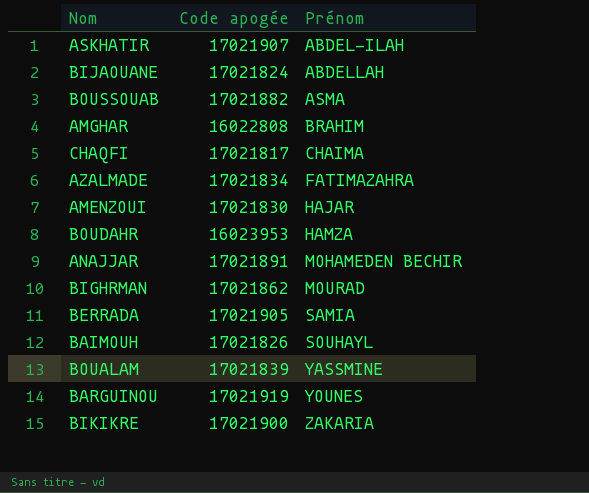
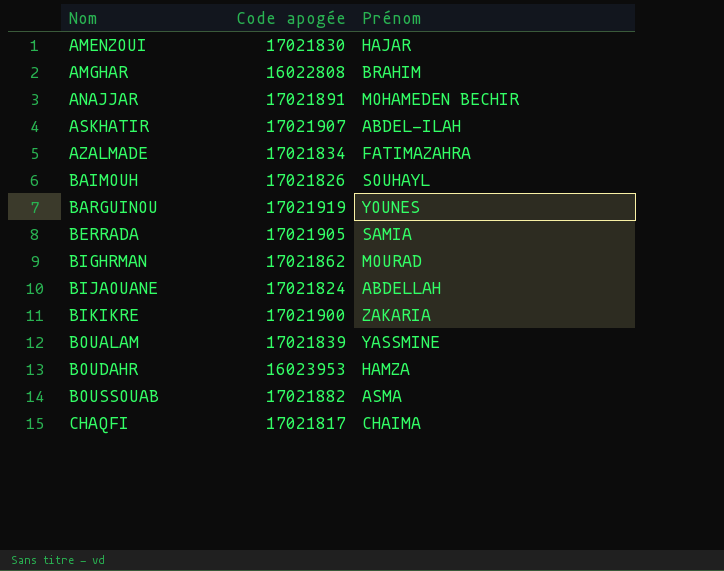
row order: Prénom ascending -> Nom ascending

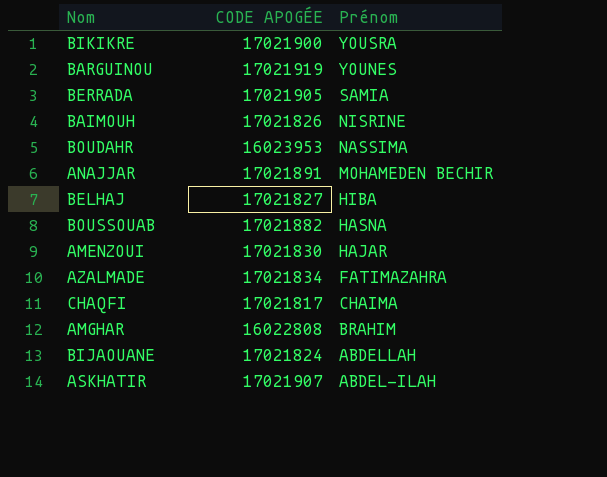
row order: Nom ascending -> Prénom descending
column name: Code apogée -> CODE APOGÉE
row BIGHRMAN: 17021862 | MOURAD -> none
row BOUALAM: 17021839 | YASSMINE -> none
BIKIKRE | Prénom: ZAKARIA -> YOUSRA
BAIMOUH | Prénom: SOUHAYL -> NISRINE
BOUDAHR | Prénom: HAMZA -> NASSIMA
row BELHAJ: none -> 17021827 | HIBA
BOUSSOUAB | Prénom: ASMA -> HASNA

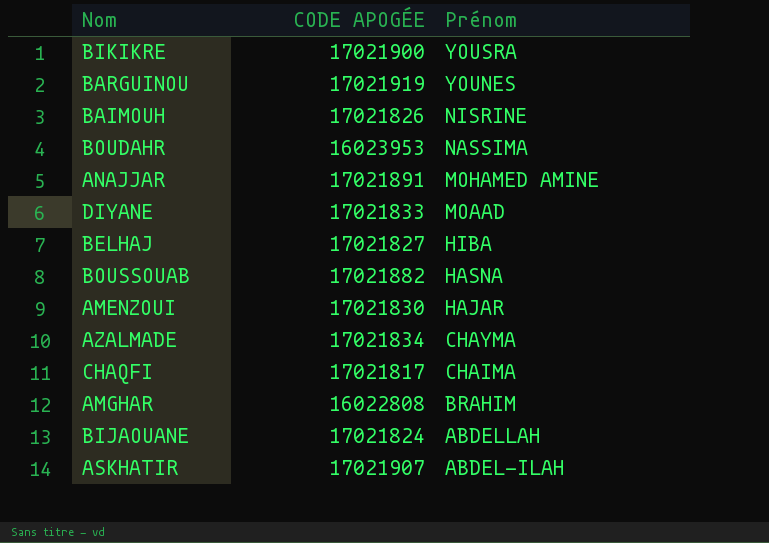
row BERRADA: 17021905 | SAMIA -> none
ANAJJAR | Prénom: MOHAMEDEN BECHIR -> MOHAMED AMINE
row DIYANE: none -> 17021833 | MOAAD
AZALMADE | Prénom: FATIMAZAHRA -> CHAYMA

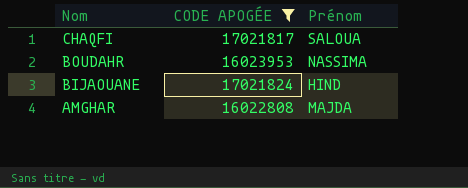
filter: none -> CODE APOGÉE <= 17021824
row order: Prénom descending -> Nom descending
CHAQFI | Prénom: CHAIMA -> SALOUA
BIJAOUANE | Prénom: ABDELLAH -> HIND
AMGHAR | Prénom: BRAHIM -> MAJDA

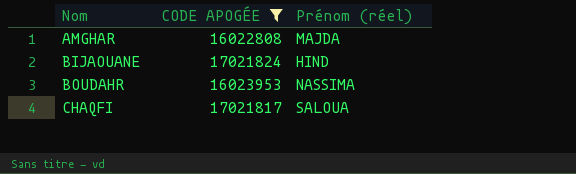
row order: Nom descending -> Nom ascending
column name: Prénom -> Prénom (réel)

